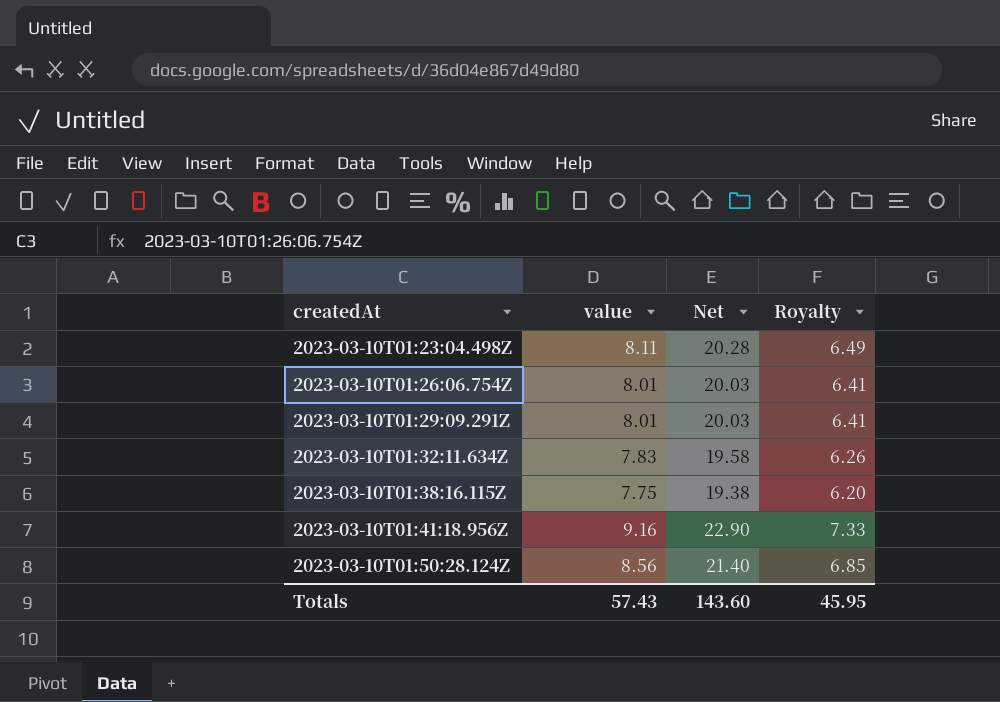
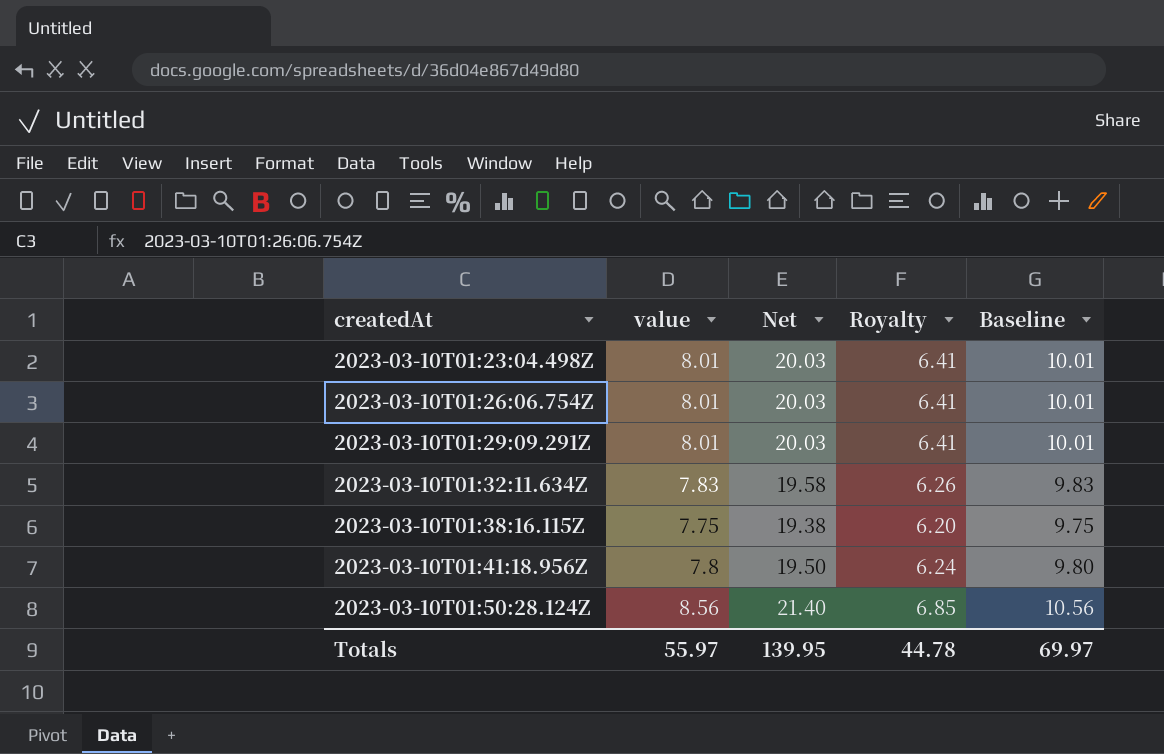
column Baseline | formula: none -> [value] + 2
2023-03-10T01:23:04.498Z | value: 8.11 -> 8.01
2023-03-10T01:23:04.498Z | Net: 20.28 -> 20.03
2023-03-10T01:23:04.498Z | Royalty: 6.49 -> 6.41
2023-03-10T01:41:18.956Z | value: 9.16 -> 7.8
2023-03-10T01:41:18.956Z | Net: 22.90 -> 19.50
2023-03-10T01:41:18.956Z | Royalty: 7.33 -> 6.24
Totals | value: 57.43 -> 55.97
Totals | Net: 143.60 -> 139.95
Totals | Royalty: 45.95 -> 44.78

